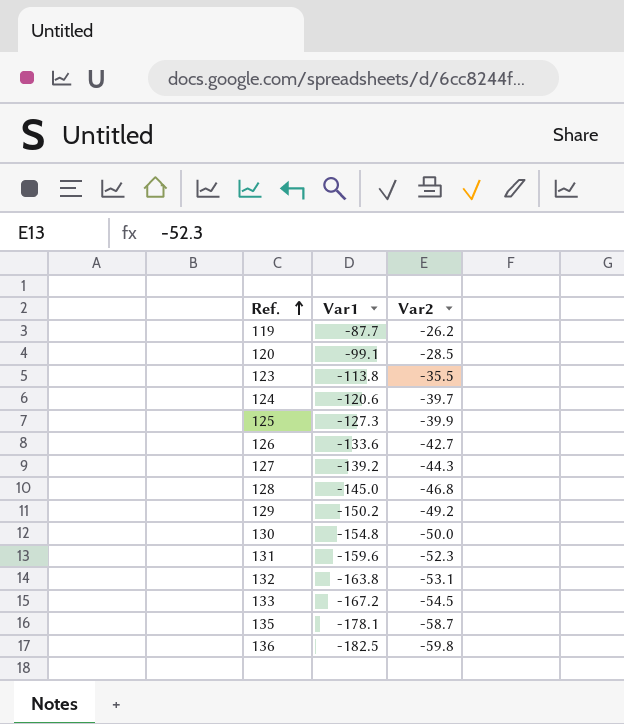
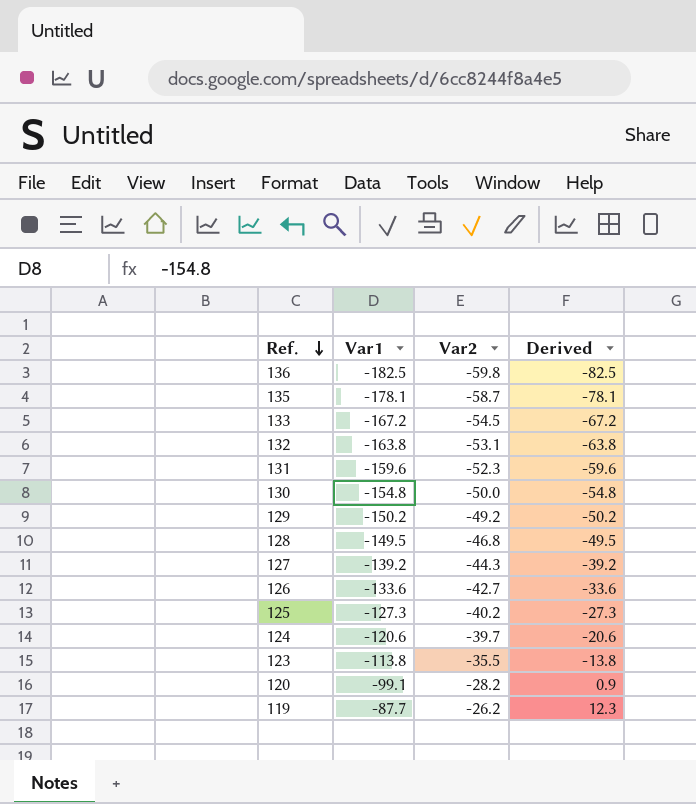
row order: Ref. ascending -> Ref. descending
column Derived | formula: none -> [Var1] + 100
128 | Var1: -145.0 -> -149.5
125 | Var2: -39.9 -> -40.2
120 | Var2: -28.5 -> -28.2

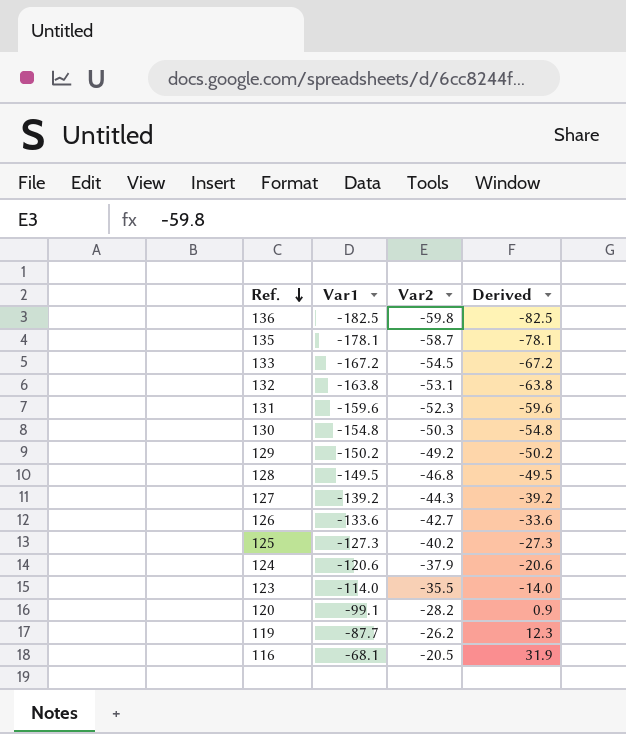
130 | Var2: -50.0 -> -50.3
124 | Var2: -39.7 -> -37.9
123 | Var1: -113.8 -> -114.0
123 | Derived: -13.8 -> -14.0
row 116: none -> -68.1 | -20.5 | 31.9

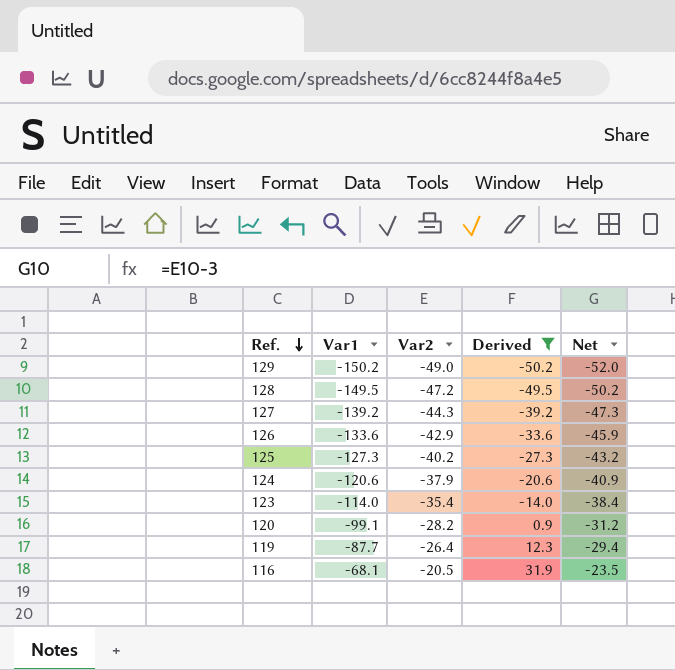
filter: none -> Derived >= -50.2
column Net | formula: none -> [Var2] - 3
129 | Var2: -49.2 -> -49.0
128 | Var2: -46.8 -> -47.2
126 | Var2: -42.7 -> -42.9
123 | Var2: -35.5 -> -35.4
119 | Var2: -26.2 -> -26.4

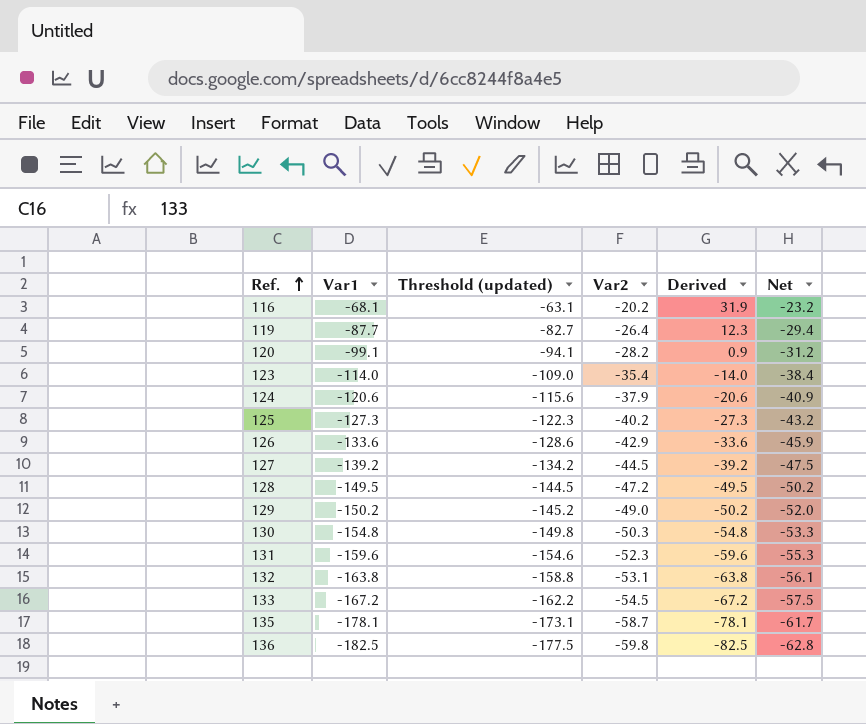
filter: Derived >= -50.2 -> none
row order: Ref. descending -> Ref. ascending
column Threshold (updated) | formula: none -> [Var1] + 5
116 | Var2: -20.5 -> -20.2
116 | Net: -23.5 -> -23.2
127 | Var2: -44.3 -> -44.5
127 | Net: -47.3 -> -47.5

